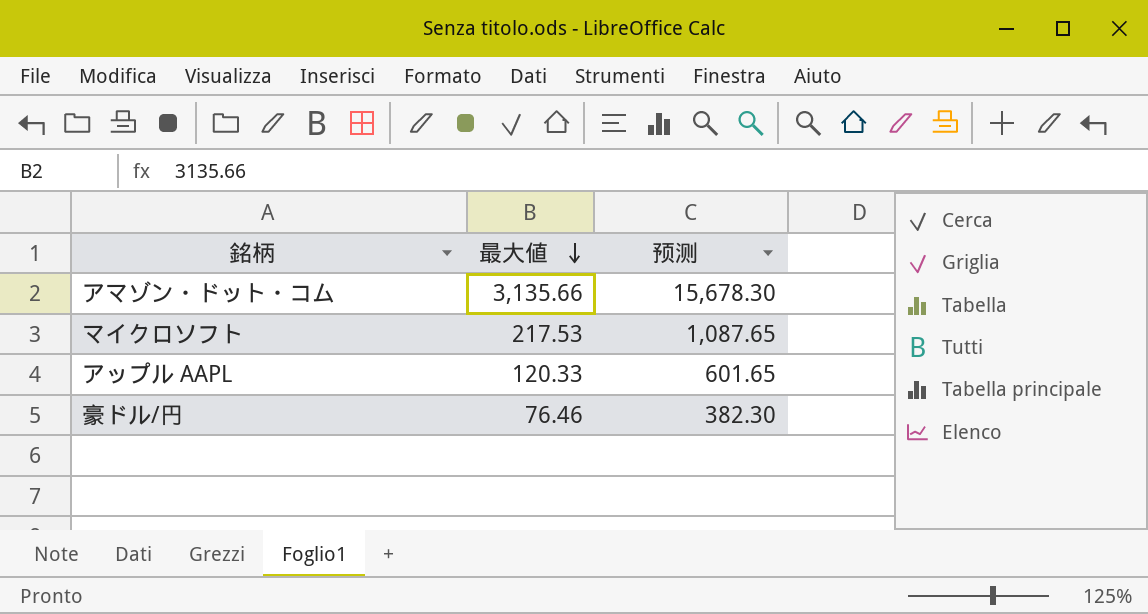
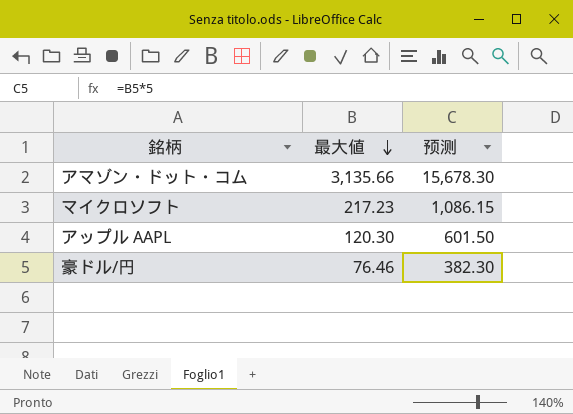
マイクロソフト | 最大値: 217.53 -> 217.23
マイクロソフト | 预测: 1,087.65 -> 1,086.15
アップル AAPL | 最大値: 120.33 -> 120.30
アップル AAPL | 预测: 601.65 -> 601.50

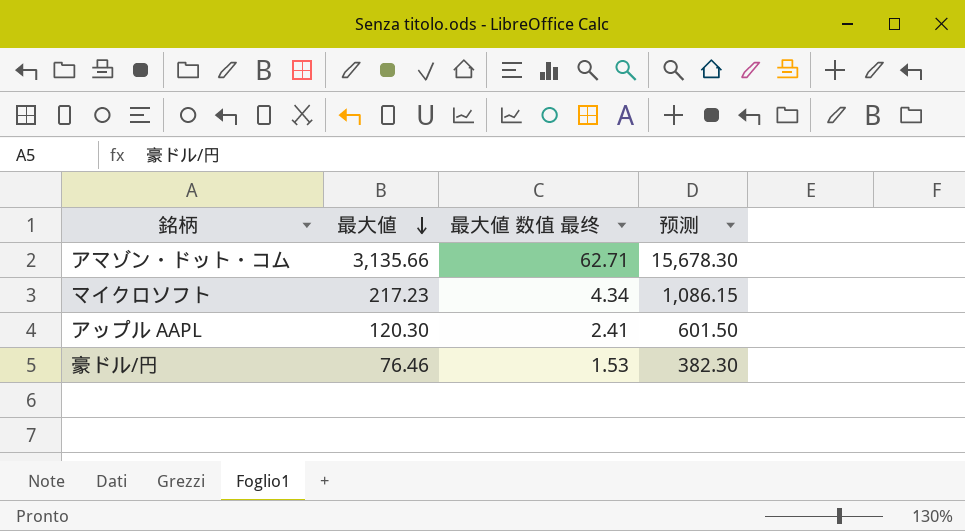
column 最大値 数值 最终 | formula: none -> [最大値] * 0.02

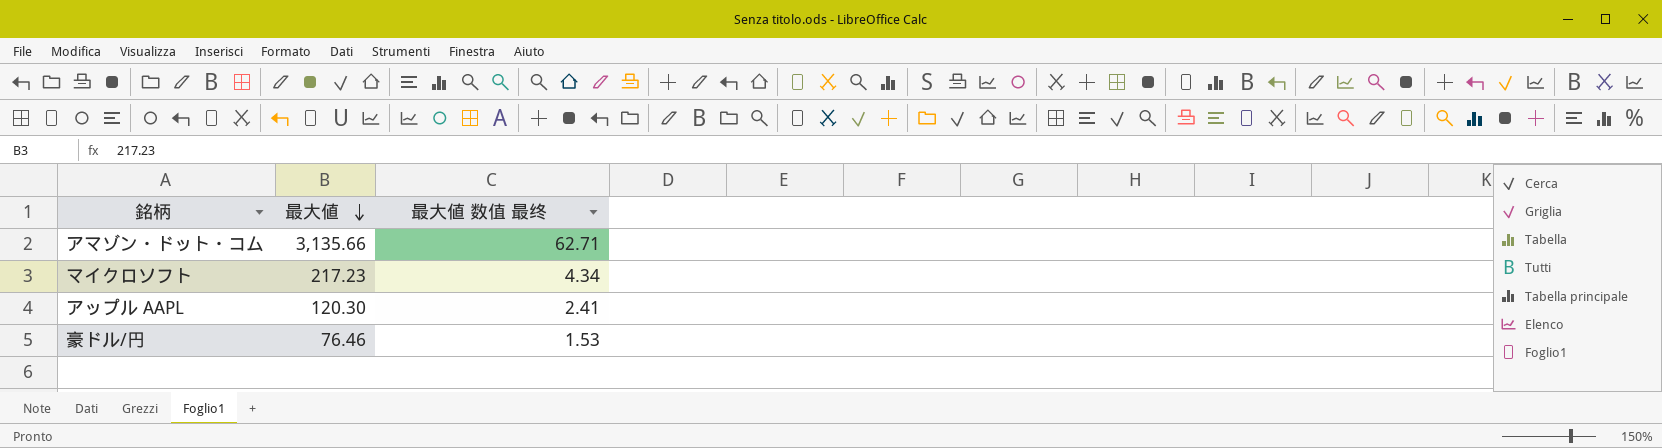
column 预测 | formula: [最大値] * 5 -> none

